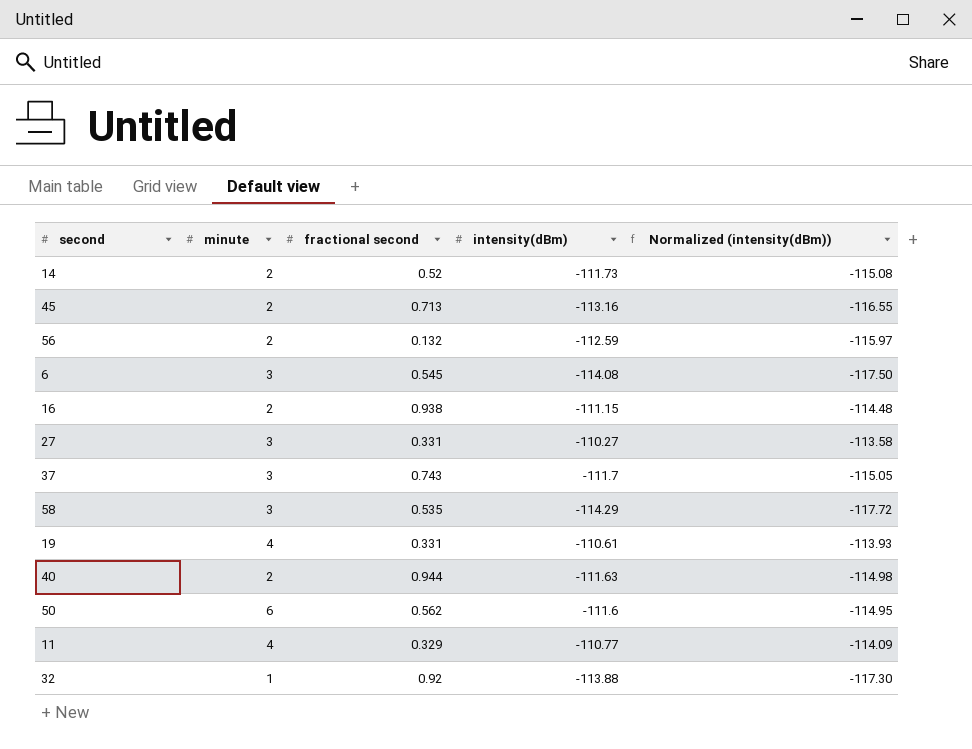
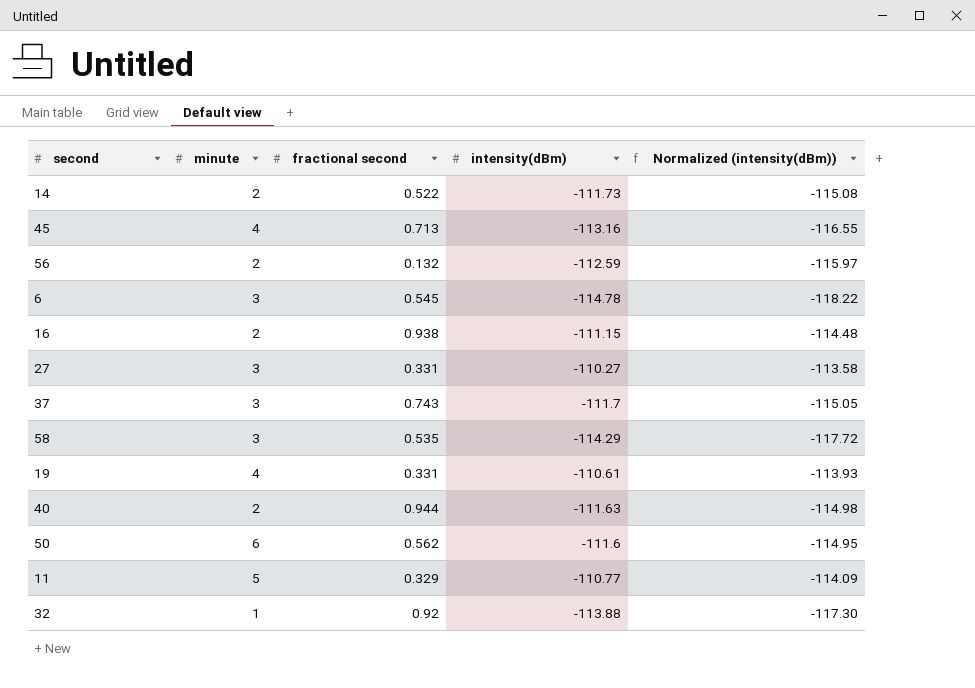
14 | fractional second: 0.52 -> 0.522
45 | minute: 2 -> 4
6 | intensity(dBm): -114.08 -> -114.78
6 | Normalized (intensity(dBm)): -117.50 -> -118.22
11 | minute: 4 -> 5

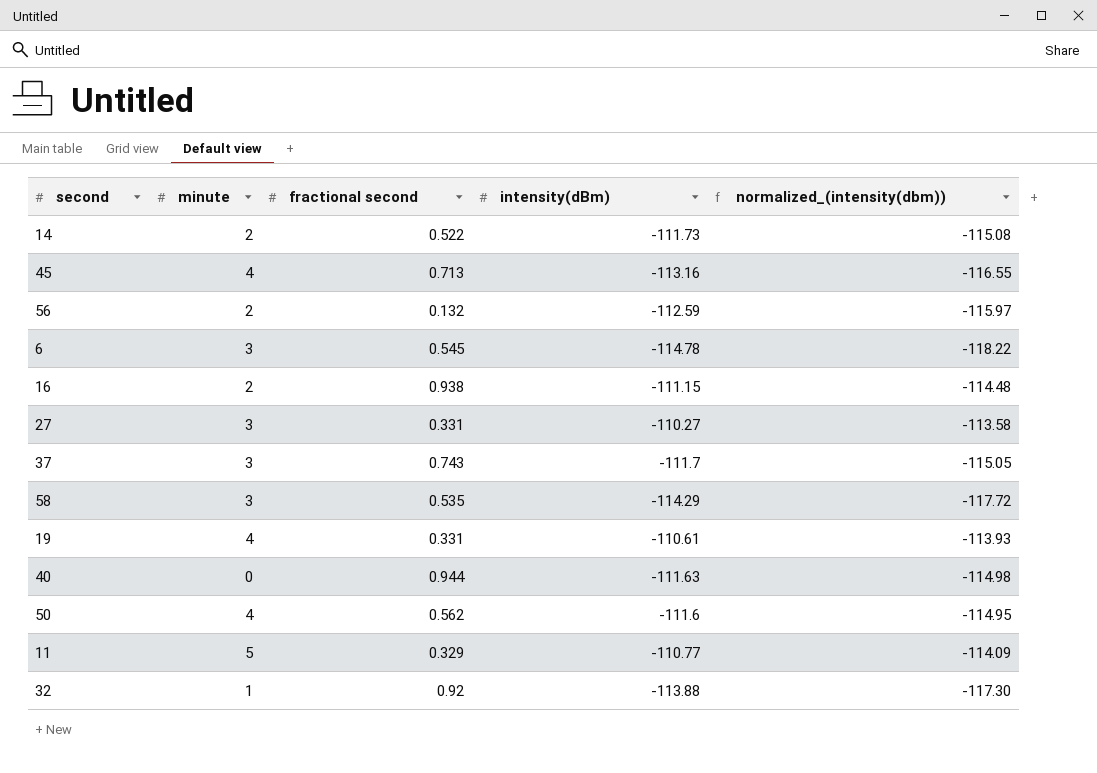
column name: Normalized (intensity(dBm)) -> normalized_(intensity(dbm))
40 | minute: 2 -> 0
50 | minute: 6 -> 4

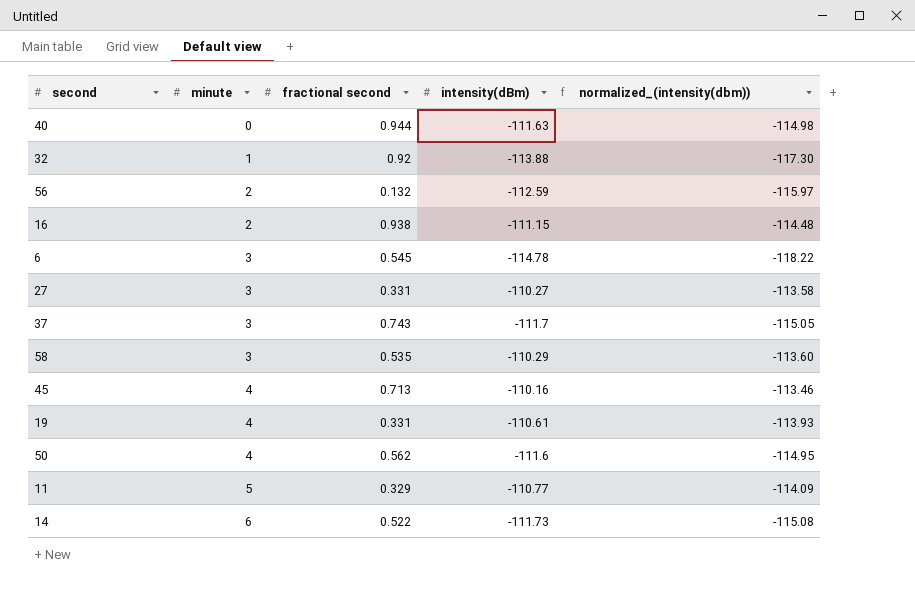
row order: none -> minute ascending
58 | intensity(dBm): -114.29 -> -110.29
58 | normalized_(intensity(dbm)): -117.72 -> -113.60
45 | intensity(dBm): -113.16 -> -110.16
45 | normalized_(intensity(dbm)): -116.55 -> -113.46
14 | minute: 2 -> 6

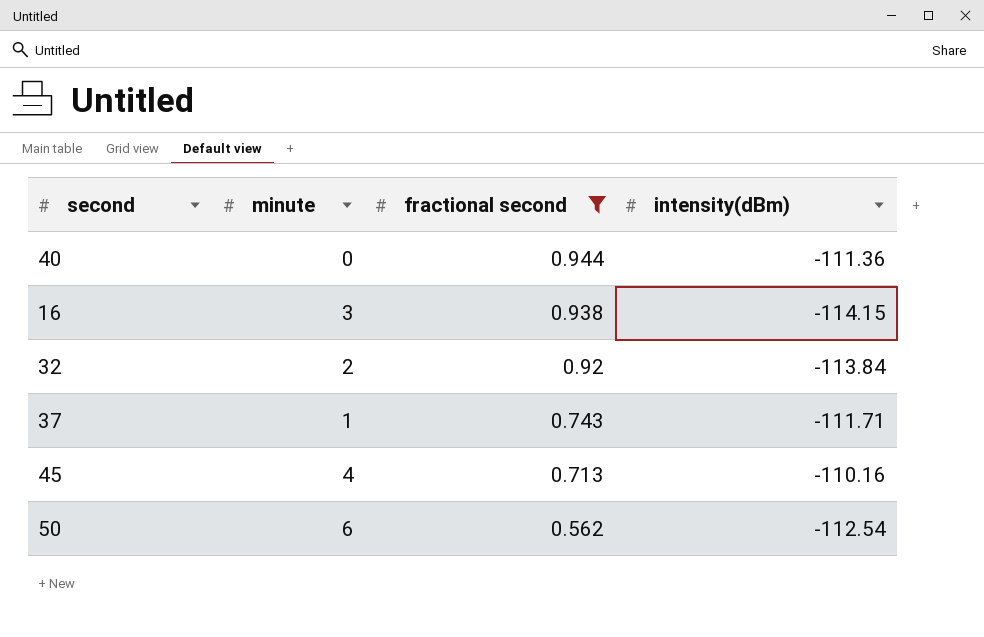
filter: none -> fractional second >= 0.562
row order: minute ascending -> fractional second descending
column normalized_(intensity(dbm)) | formula: [intensity(dBm)] * 1.03 -> none
40 | intensity(dBm): -111.63 -> -111.36
16 | minute: 2 -> 3
16 | intensity(dBm): -111.15 -> -114.15
32 | minute: 1 -> 2
32 | intensity(dBm): -113.88 -> -113.84
37 | minute: 3 -> 1
37 | intensity(dBm): -111.7 -> -111.71
50 | minute: 4 -> 6
50 | intensity(dBm): -111.6 -> -112.54

